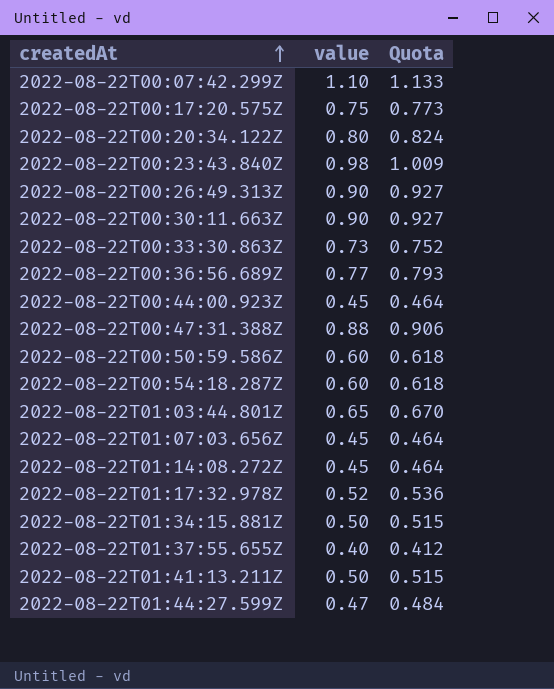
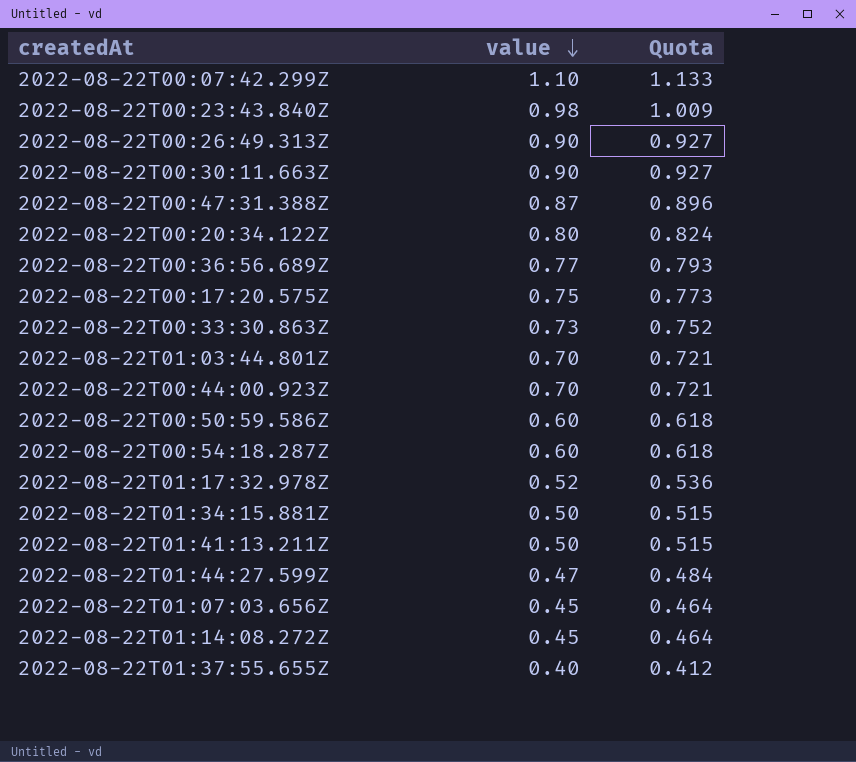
row order: createdAt ascending -> value descending
2022-08-22T00:47:31.388Z | value: 0.88 -> 0.87
2022-08-22T00:47:31.388Z | Quota: 0.906 -> 0.896
2022-08-22T01:03:44.801Z | value: 0.65 -> 0.70
2022-08-22T01:03:44.801Z | Quota: 0.670 -> 0.721
2022-08-22T00:44:00.923Z | value: 0.45 -> 0.70
2022-08-22T00:44:00.923Z | Quota: 0.464 -> 0.721

